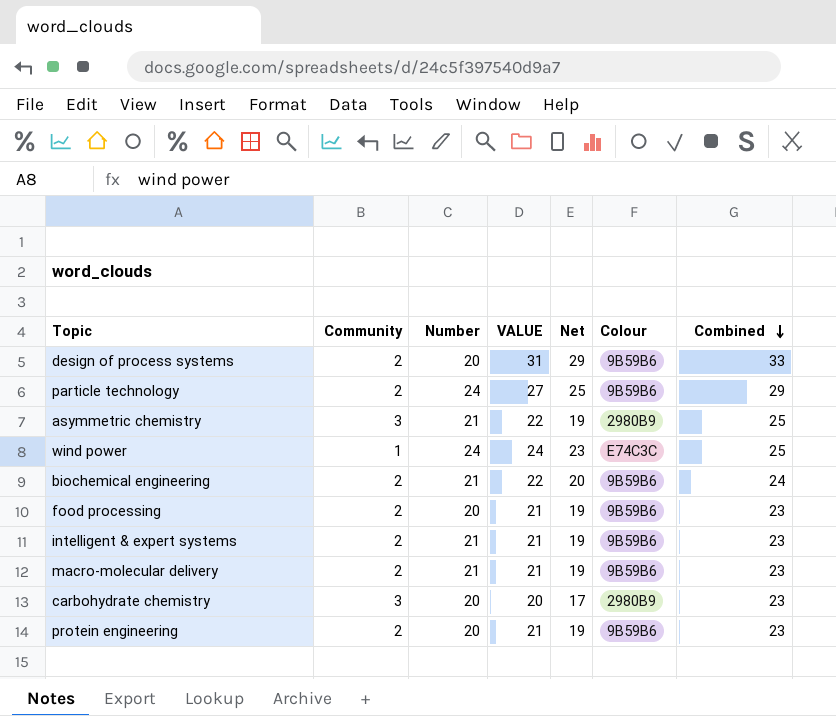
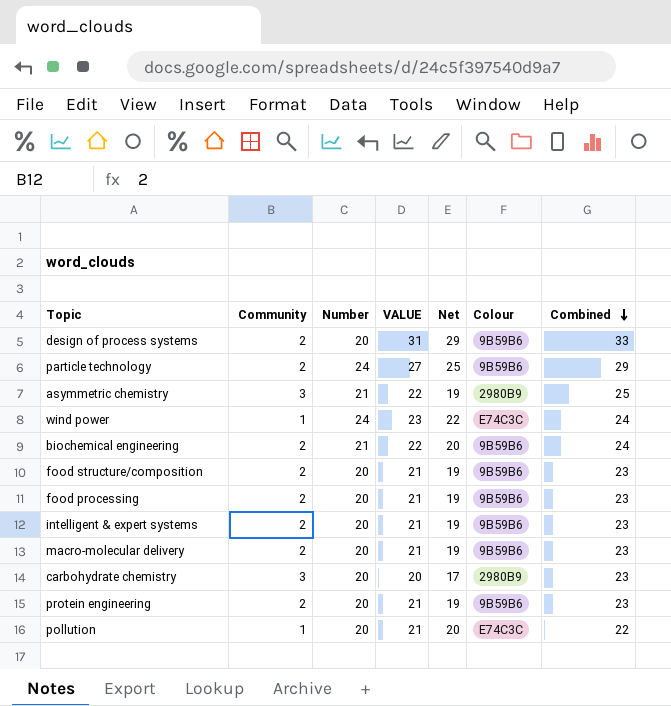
wind power | VALUE: 24 -> 23
wind power | Net: 23 -> 22
wind power | Combined: 25 -> 24
row food structure/composition: none -> 2 | 20 | 21 | 19 | 9B59B6 | 23
intelligent & expert systems | Number: 21 -> 20
macro-molecular delivery | Number: 21 -> 20
row pollution: none -> 1 | 20 | 21 | 20 | E74C3C | 22

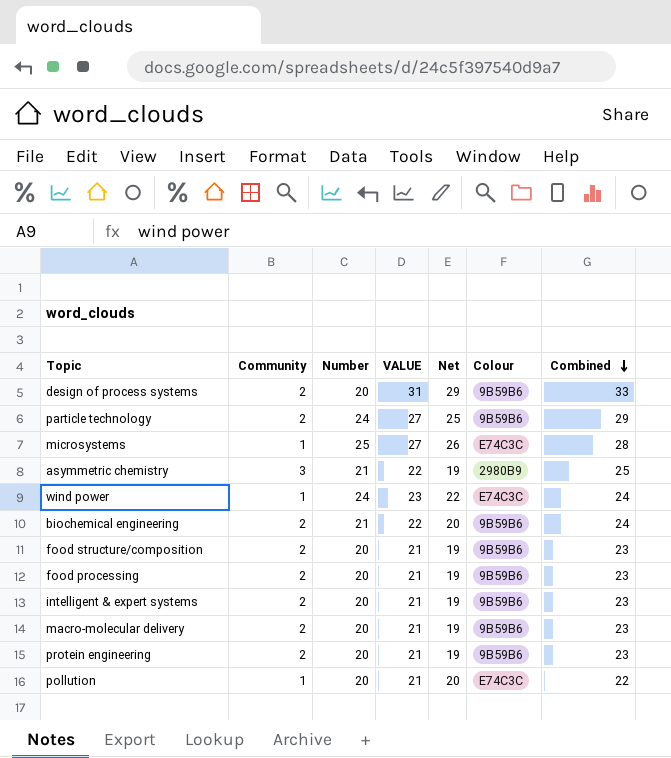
row carbohydrate chemistry: 3 | 20 | 20 | 17 | 2980B9 | 23 -> none
row microsystems: none -> 1 | 25 | 27 | 26 | E74C3C | 28

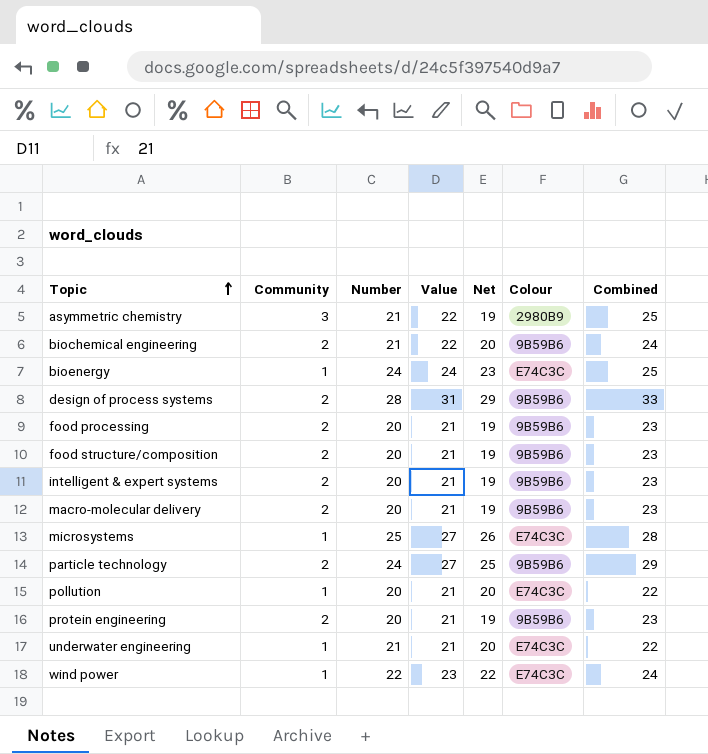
row order: Combined descending -> Topic ascending
column name: VALUE -> Value
row bioenergy: none -> 1 | 24 | 24 | 23 | E74C3C | 25
design of process systems | Number: 20 -> 28
row underwater engineering: none -> 1 | 21 | 21 | 20 | E74C3C | 22
wind power | Number: 24 -> 22

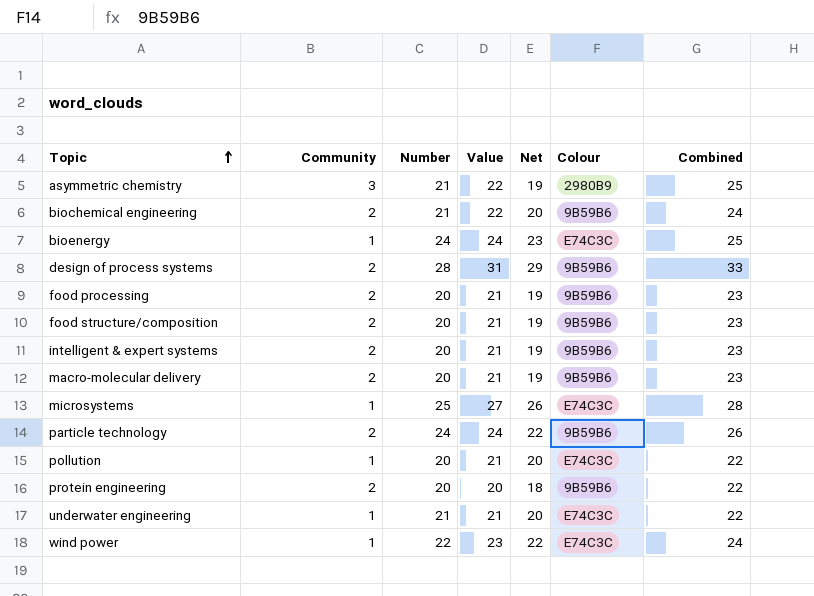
particle technology | Value: 27 -> 24
particle technology | Net: 25 -> 22
particle technology | Combined: 29 -> 26
protein engineering | Value: 21 -> 20
protein engineering | Net: 19 -> 18
protein engineering | Combined: 23 -> 22

